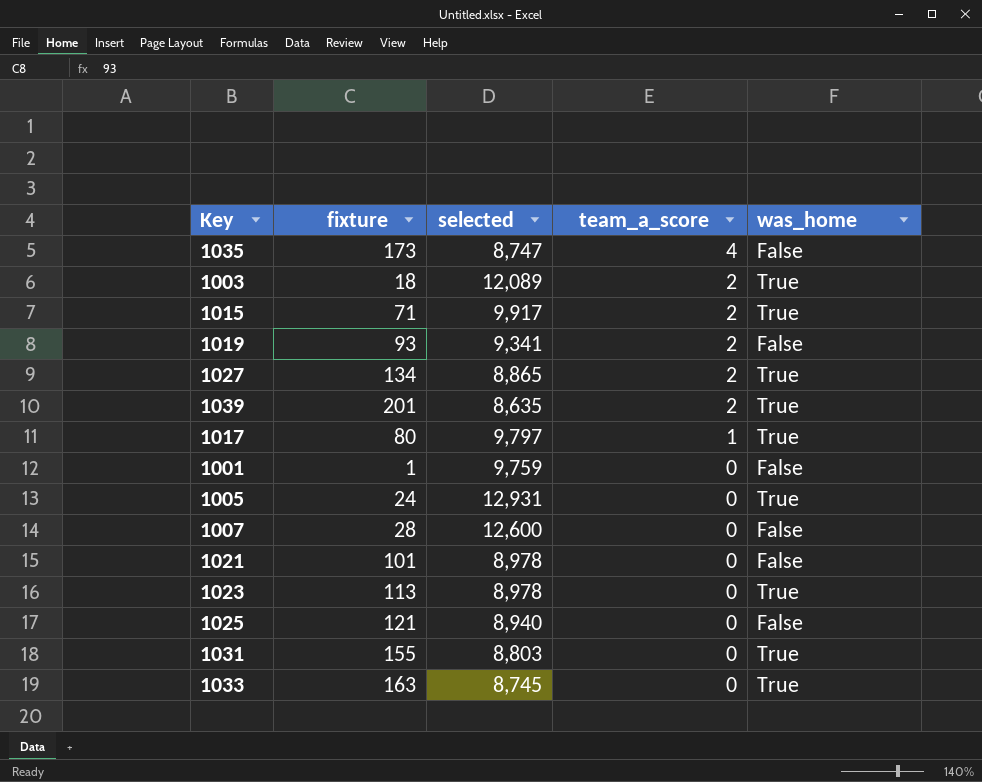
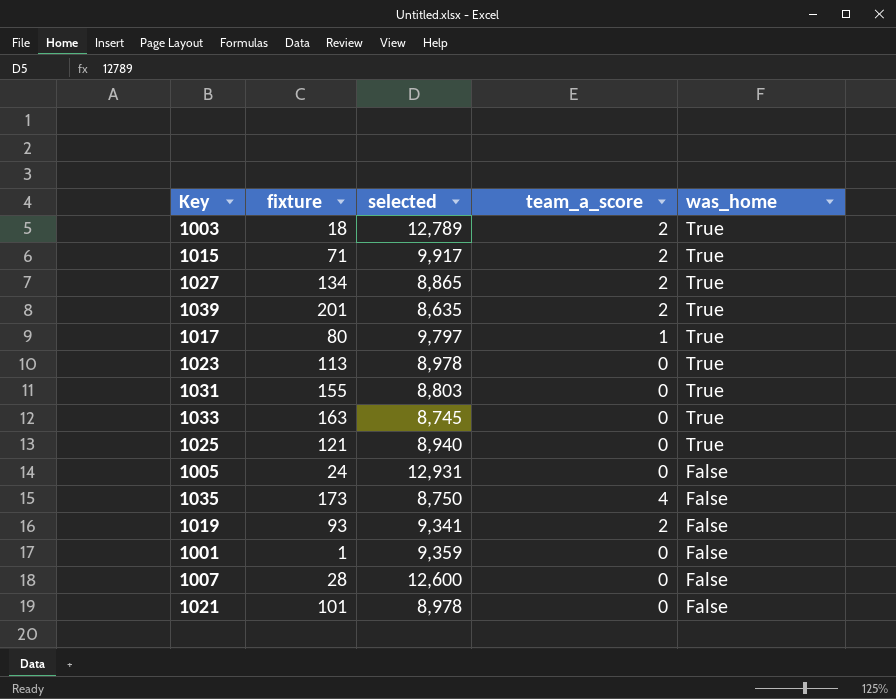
row order: team_a_score descending -> was_home descending
1003 | selected: 12,089 -> 12,789
1025 | was_home: False -> True
1005 | was_home: True -> False
1035 | selected: 8,747 -> 8,750
1001 | selected: 9,759 -> 9,359

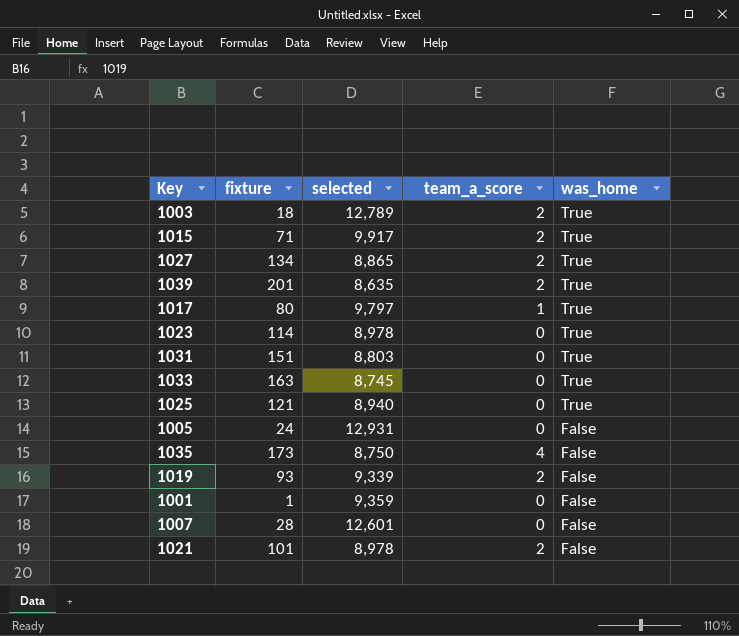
1023 | fixture: 113 -> 114
1031 | fixture: 155 -> 151
1019 | selected: 9,341 -> 9,339
1007 | selected: 12,600 -> 12,601
1021 | team_a_score: 0 -> 2

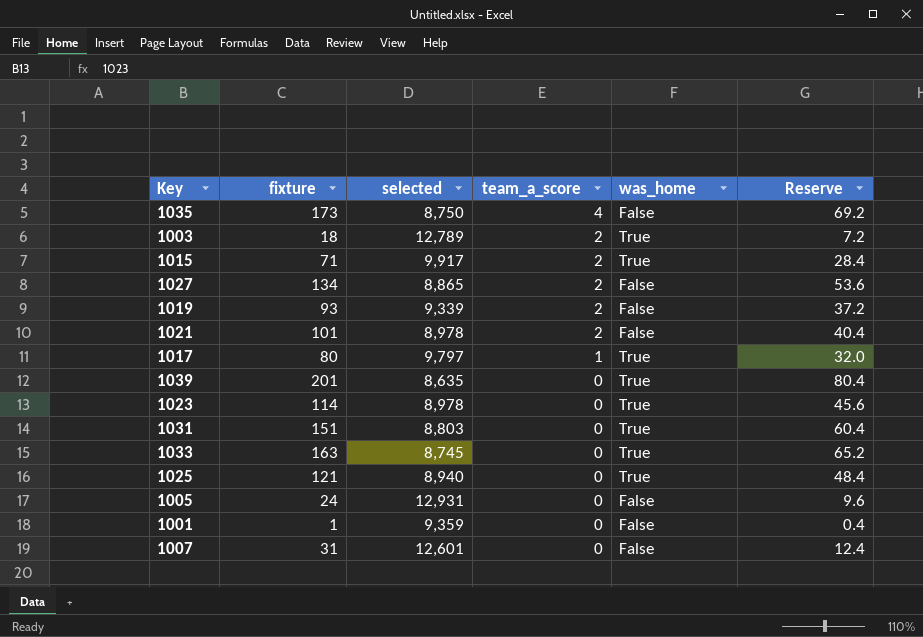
row order: was_home descending -> team_a_score descending
column Reserve | formula: none -> [fixture] * 0.4
1027 | was_home: True -> False
1039 | team_a_score: 2 -> 0
1007 | fixture: 28 -> 31

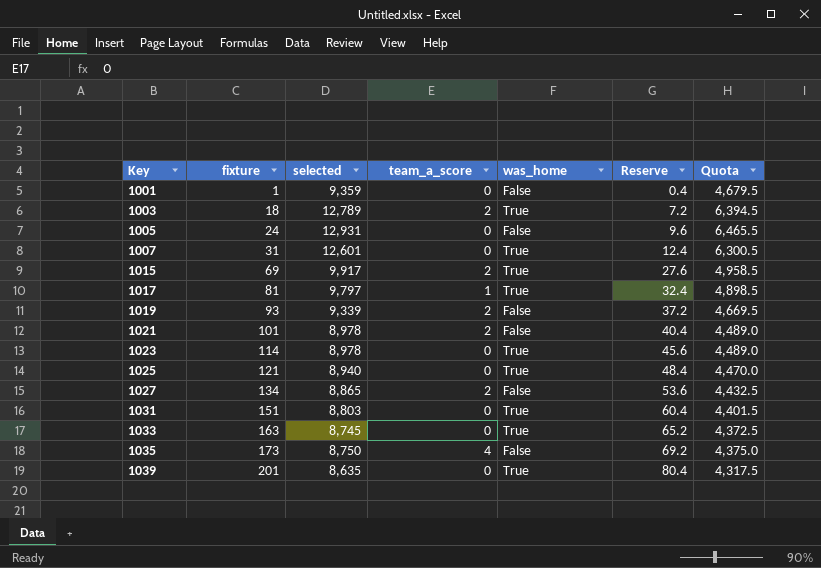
row order: team_a_score descending -> Key ascending
column Quota | formula: none -> [selected] * 0.5
1007 | was_home: False -> True
1015 | fixture: 71 -> 69
1015 | Reserve: 28.4 -> 27.6
1017 | fixture: 80 -> 81
1017 | Reserve: 32.0 -> 32.4

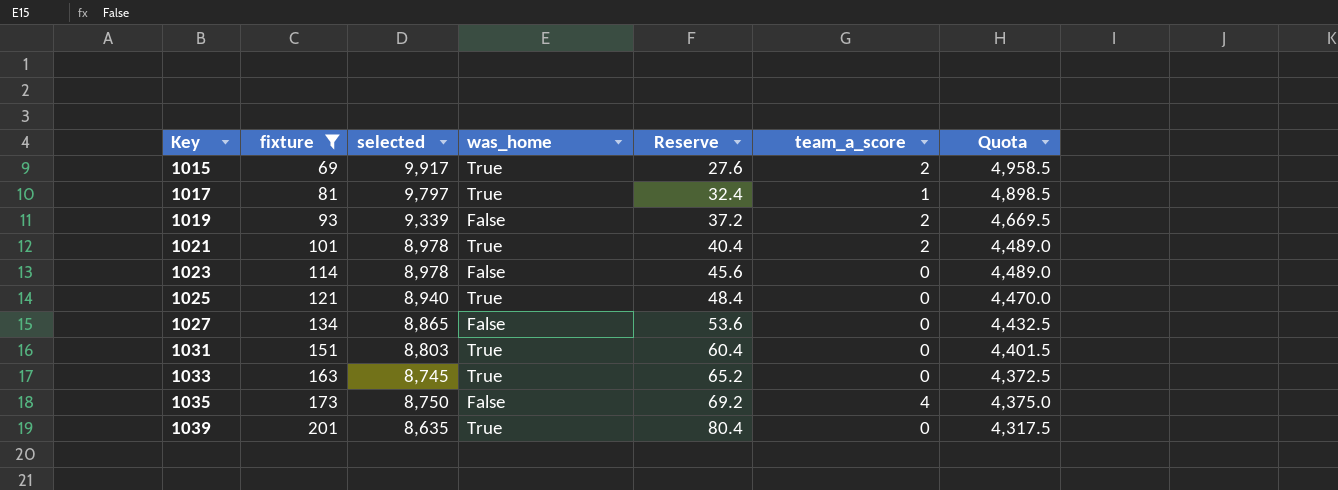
filter: none -> fixture >= 69
column team_a_score | position: 4 -> 6
1021 | was_home: False -> True
1023 | was_home: True -> False
1027 | team_a_score: 2 -> 0

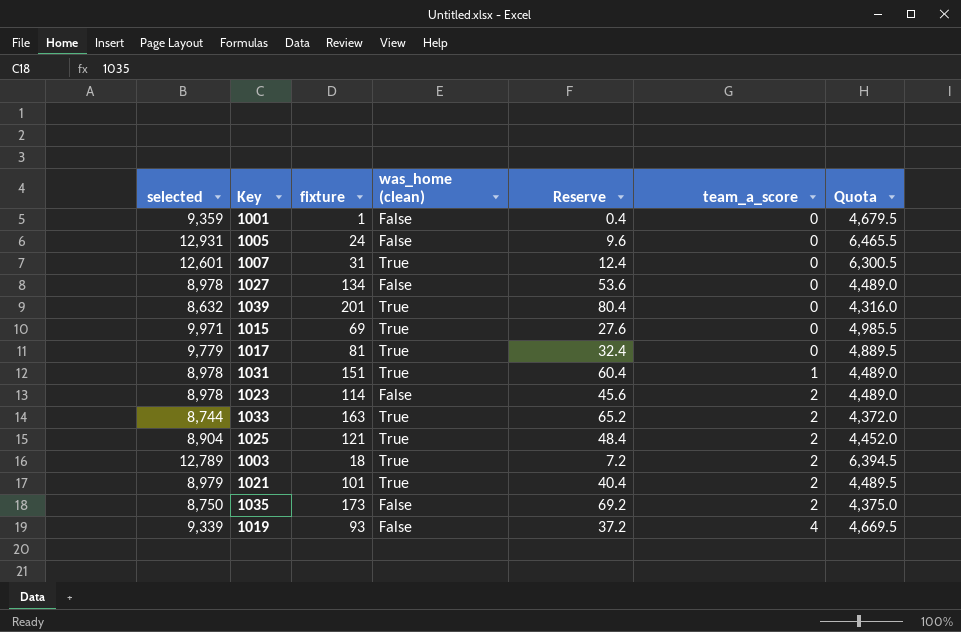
filter: fixture >= 69 -> none
row order: Key ascending -> team_a_score ascending
column selected | position: 3 -> 1
column name: was_home -> was_home (clean)
1027 | selected: 8,865 -> 8,978
1027 | Quota: 4,432.5 -> 4,489.0
1039 | selected: 8,635 -> 8,632
1039 | Quota: 4,317.5 -> 4,316.0
1015 | selected: 9,917 -> 9,971
1015 | team_a_score: 2 -> 0
1015 | Quota: 4,958.5 -> 4,985.5
1017 | selected: 9,797 -> 9,779
1017 | team_a_score: 1 -> 0
1017 | Quota: 4,898.5 -> 4,889.5
1031 | selected: 8,803 -> 8,978
1031 | team_a_score: 0 -> 1
1031 | Quota: 4,401.5 -> 4,489.0
1023 | team_a_score: 0 -> 2
1033 | selected: 8,745 -> 8,744
1033 | team_a_score: 0 -> 2
1033 | Quota: 4,372.5 -> 4,372.0
1025 | selected: 8,940 -> 8,904
1025 | team_a_score: 0 -> 2
1025 | Quota: 4,470.0 -> 4,452.0
1021 | selected: 8,978 -> 8,979
1021 | Quota: 4,489.0 -> 4,489.5
1035 | team_a_score: 4 -> 2
1019 | team_a_score: 2 -> 4

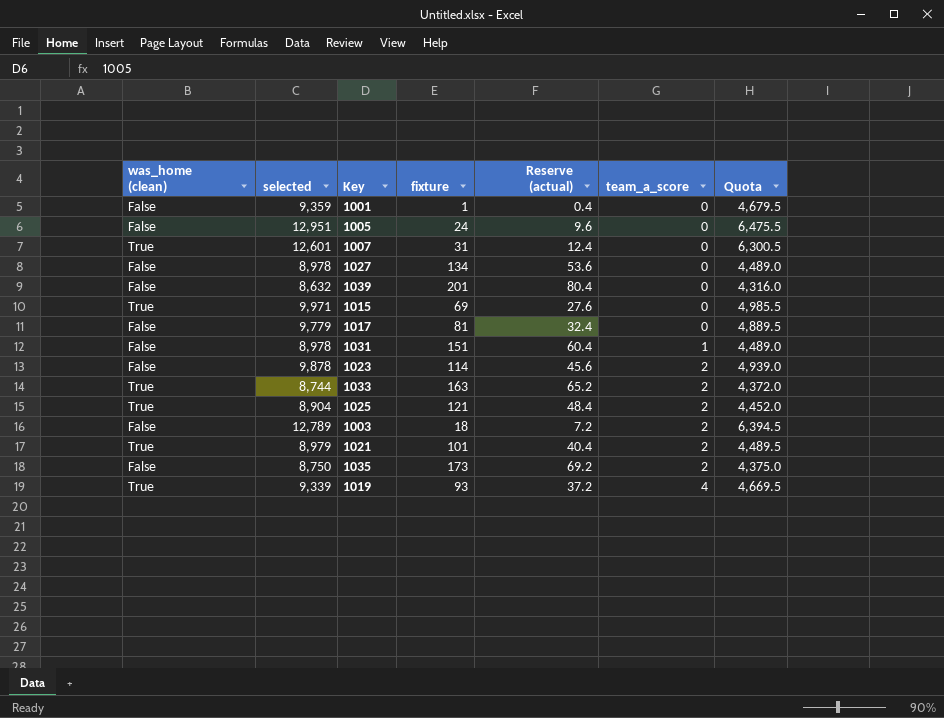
column was_home (clean) | position: 4 -> 1
column name: Reserve -> Reserve (actual)
1005 | selected: 12,931 -> 12,951
1005 | Quota: 6,465.5 -> 6,475.5
1039 | was_home (clean): True -> False
1017 | was_home (clean): True -> False
1031 | was_home (clean): True -> False
1023 | selected: 8,978 -> 9,878
1023 | Quota: 4,489.0 -> 4,939.0
1003 | was_home (clean): True -> False
1019 | was_home (clean): False -> True

